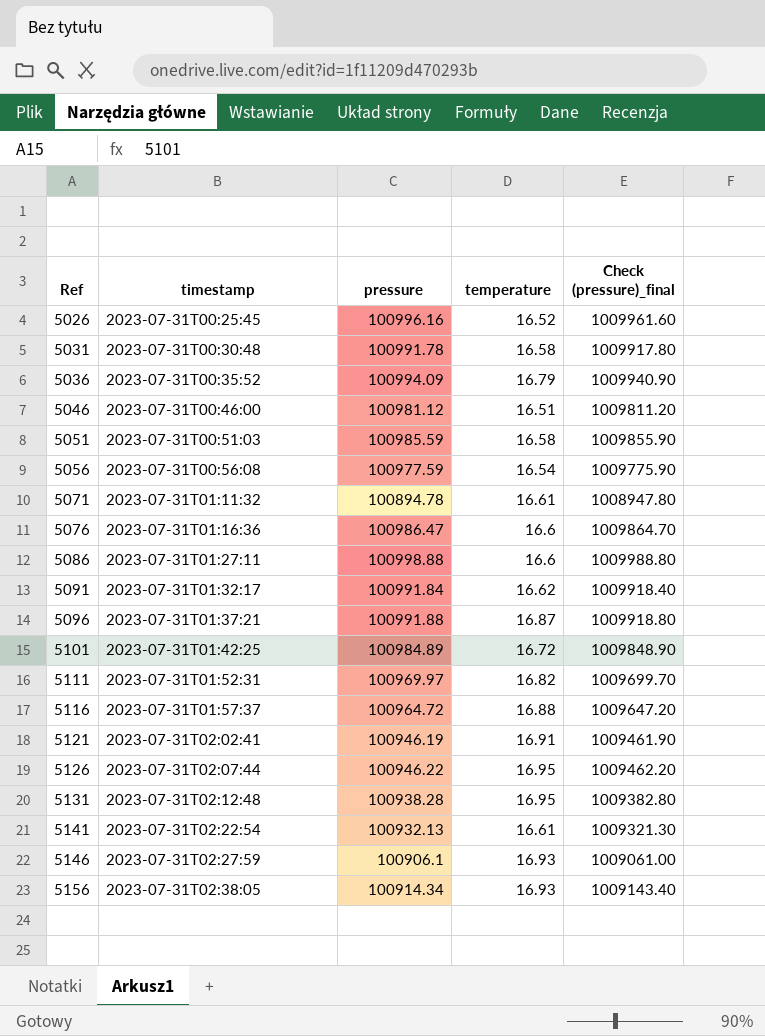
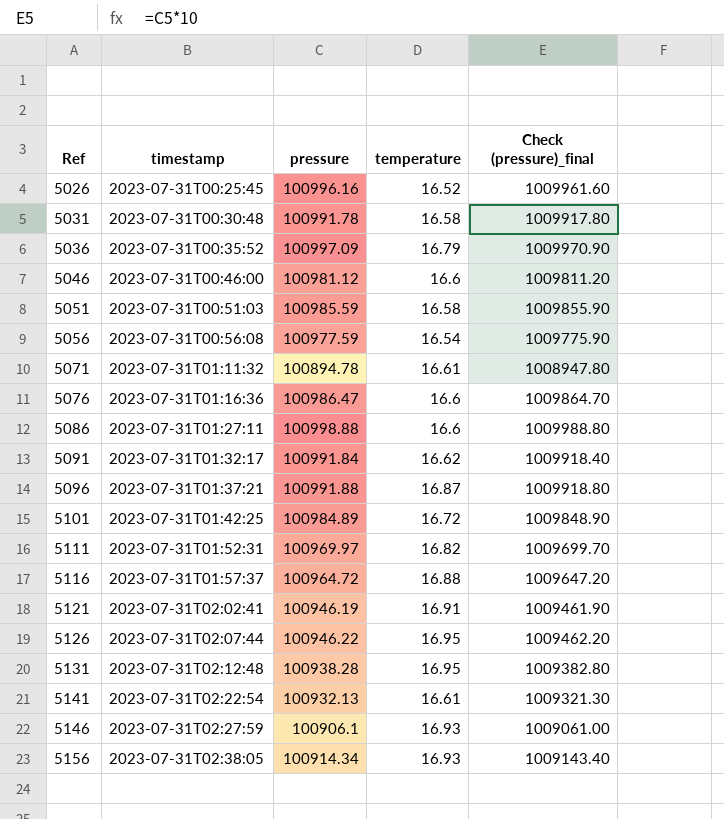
5036 | pressure: 100994.09 -> 100997.09
5036 | Check (pressure)_final: 1009940.90 -> 1009970.90
5046 | temperature: 16.51 -> 16.6

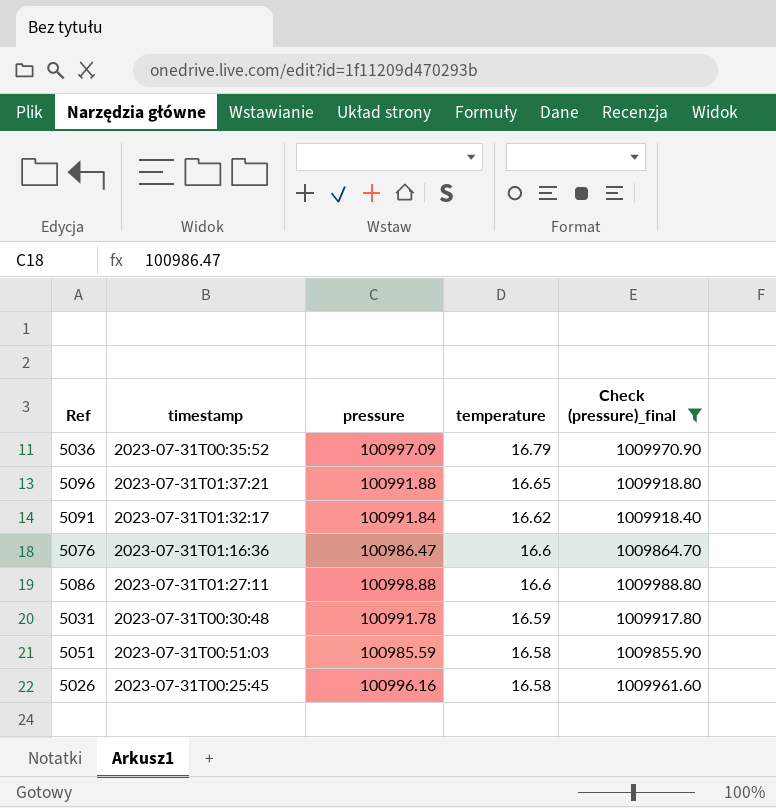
filter: none -> Check (pressure)_final >= 1009855.90
row order: Ref ascending -> temperature descending
5096 | temperature: 16.87 -> 16.65
5031 | temperature: 16.58 -> 16.59
5026 | temperature: 16.52 -> 16.58

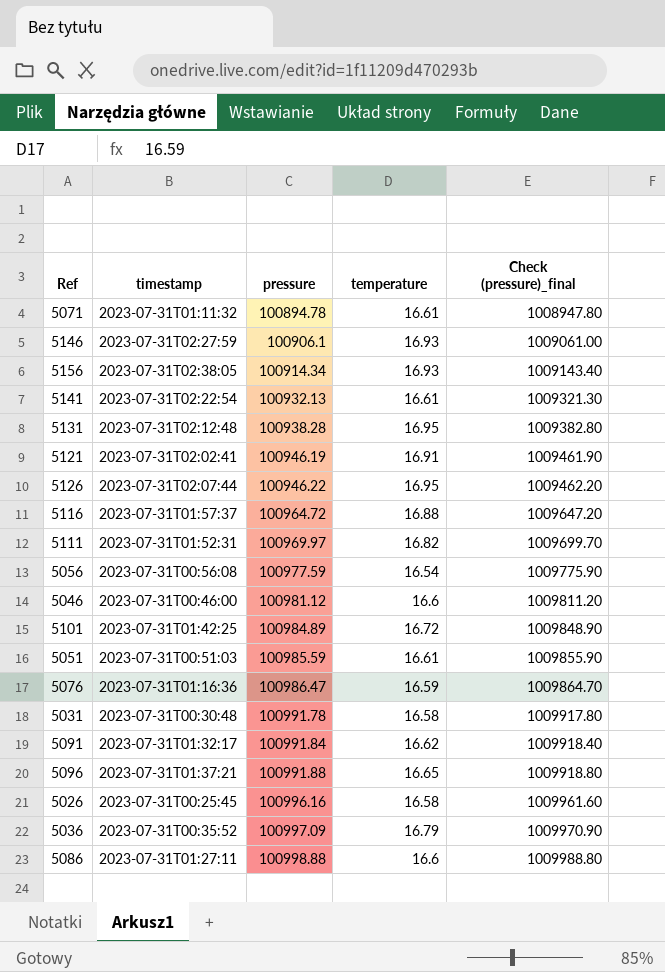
filter: Check (pressure)_final >= 1009855.90 -> none
row order: temperature descending -> pressure ascending
5051 | temperature: 16.58 -> 16.61
5076 | temperature: 16.6 -> 16.59
5031 | temperature: 16.59 -> 16.58

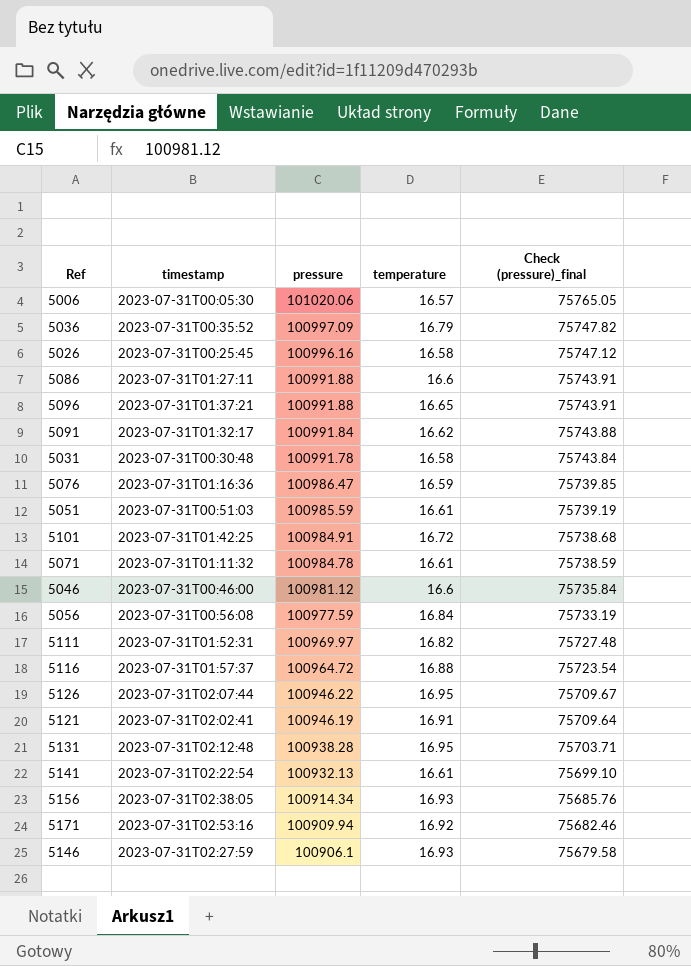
row order: pressure ascending -> pressure descending
column Check (pressure)_final | formula: [pressure] * 10 -> [pressure] * 0.75
row 5006: none -> 2023-07-31T00:05:30 | 101020.06 | 16.57 | 75765.05
5086 | pressure: 100998.88 -> 100991.88
5101 | pressure: 100984.89 -> 100984.91
5071 | pressure: 100894.78 -> 100984.78
5056 | temperature: 16.54 -> 16.84
row 5171: none -> 2023-07-31T02:53:16 | 100909.94 | 16.92 | 75682.46

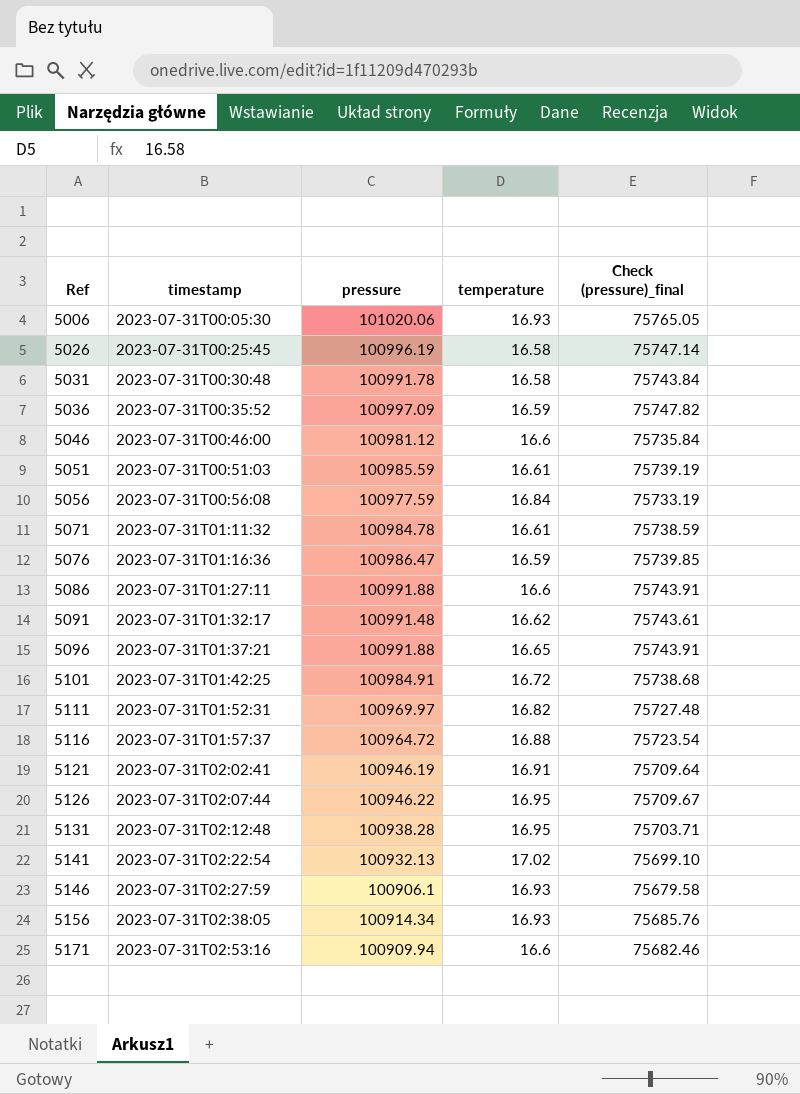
row order: pressure descending -> Ref ascending
5006 | temperature: 16.57 -> 16.93
5026 | pressure: 100996.16 -> 100996.19
5026 | Check (pressure)_final: 75747.12 -> 75747.14
5036 | temperature: 16.79 -> 16.59
5091 | pressure: 100991.84 -> 100991.48
5091 | Check (pressure)_final: 75743.88 -> 75743.61
5141 | temperature: 16.61 -> 17.02
5171 | temperature: 16.92 -> 16.6

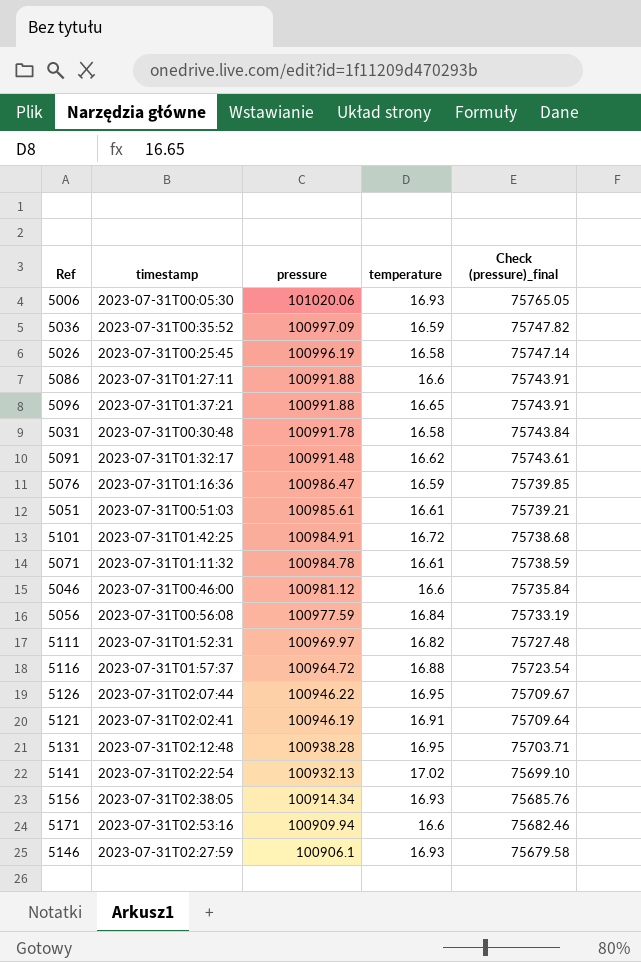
row order: Ref ascending -> pressure descending
5051 | pressure: 100985.59 -> 100985.61
5051 | Check (pressure)_final: 75739.19 -> 75739.21

